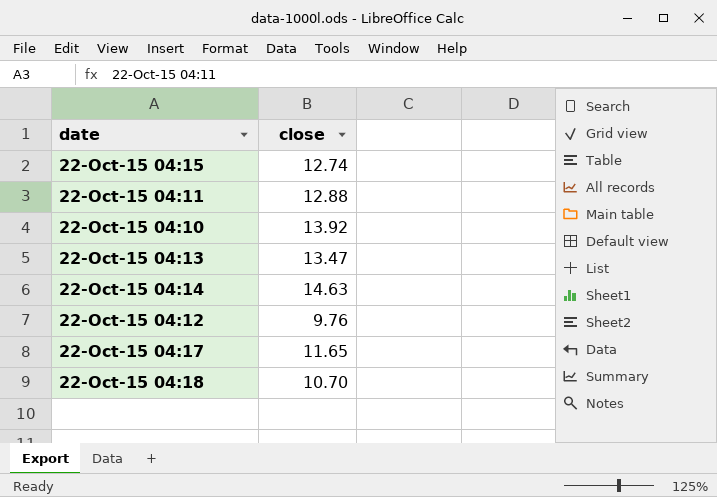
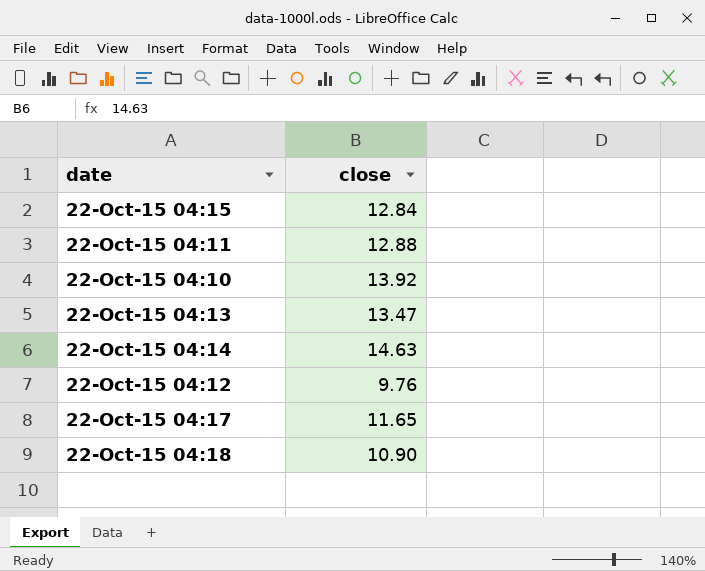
22-Oct-15 04:15 | close: 12.74 -> 12.84
22-Oct-15 04:18 | close: 10.70 -> 10.90

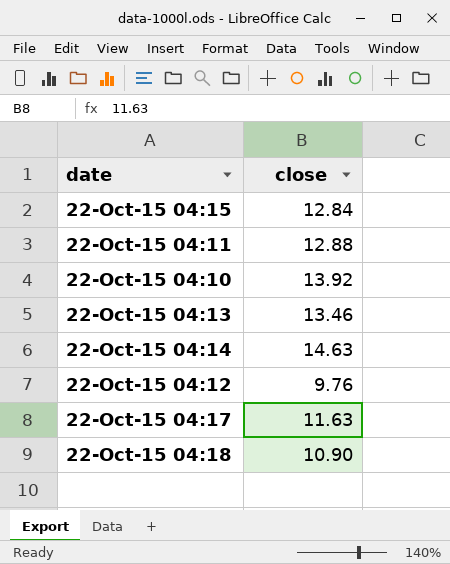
22-Oct-15 04:13 | close: 13.47 -> 13.46
22-Oct-15 04:17 | close: 11.65 -> 11.63

